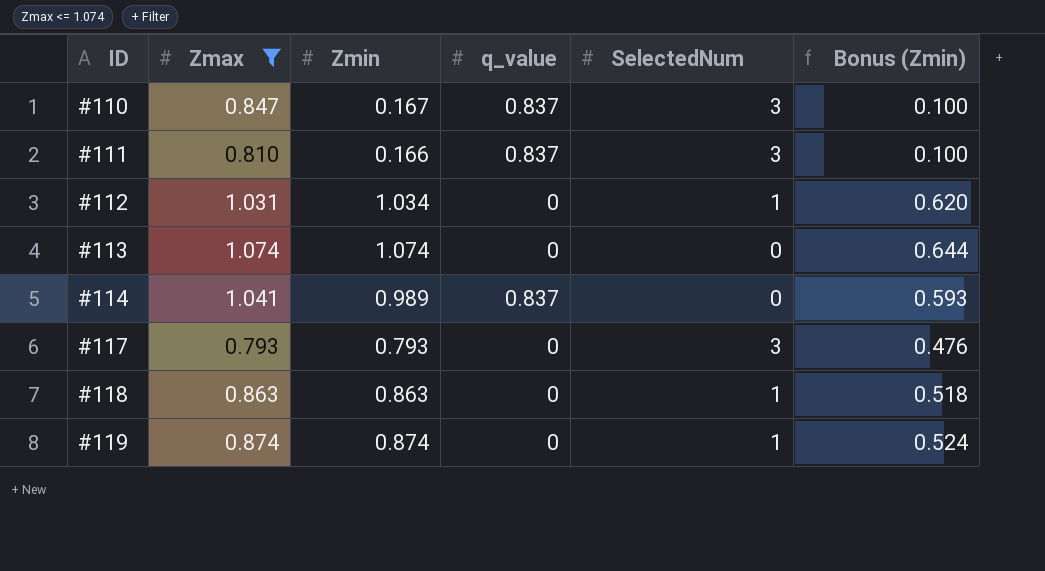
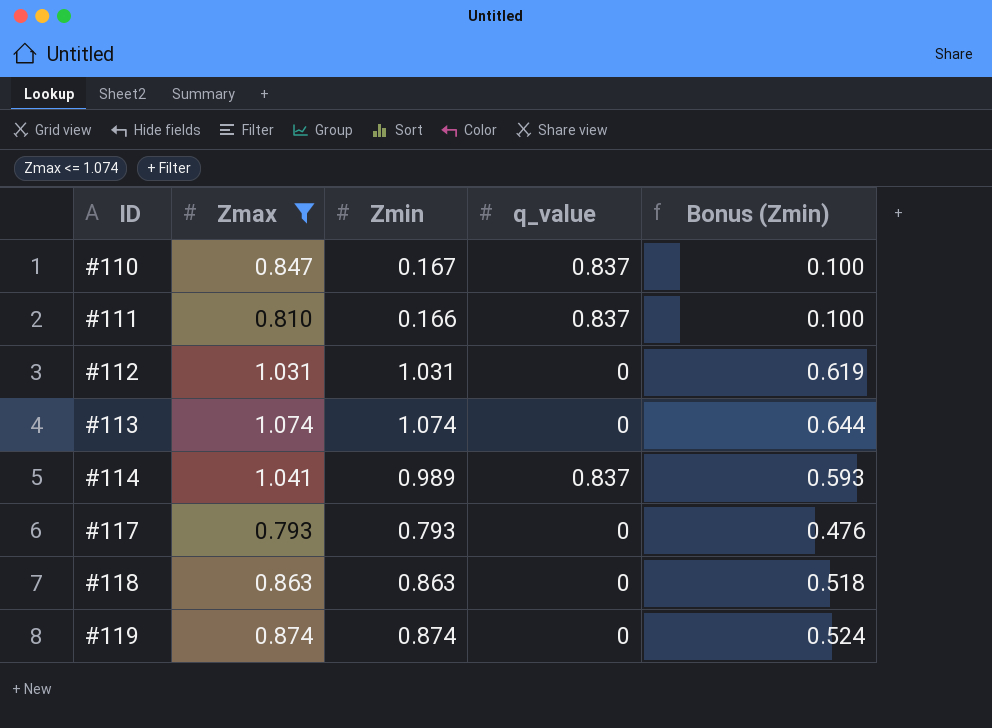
column SelectedNum | position: 5 -> none
#112 | Zmin: 1.034 -> 1.031
#112 | Bonus (Zmin): 0.620 -> 0.619

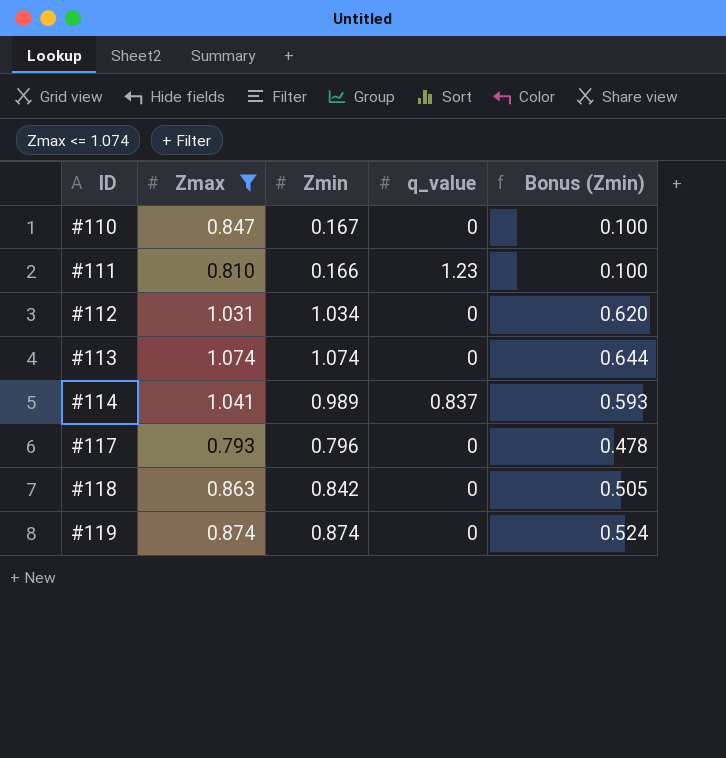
#110 | q_value: 0.837 -> 0
#111 | q_value: 0.837 -> 1.23
#112 | Zmin: 1.031 -> 1.034
#112 | Bonus (Zmin): 0.619 -> 0.620
#117 | Zmin: 0.793 -> 0.796
#117 | Bonus (Zmin): 0.476 -> 0.478
#118 | Zmin: 0.863 -> 0.842
#118 | Bonus (Zmin): 0.518 -> 0.505

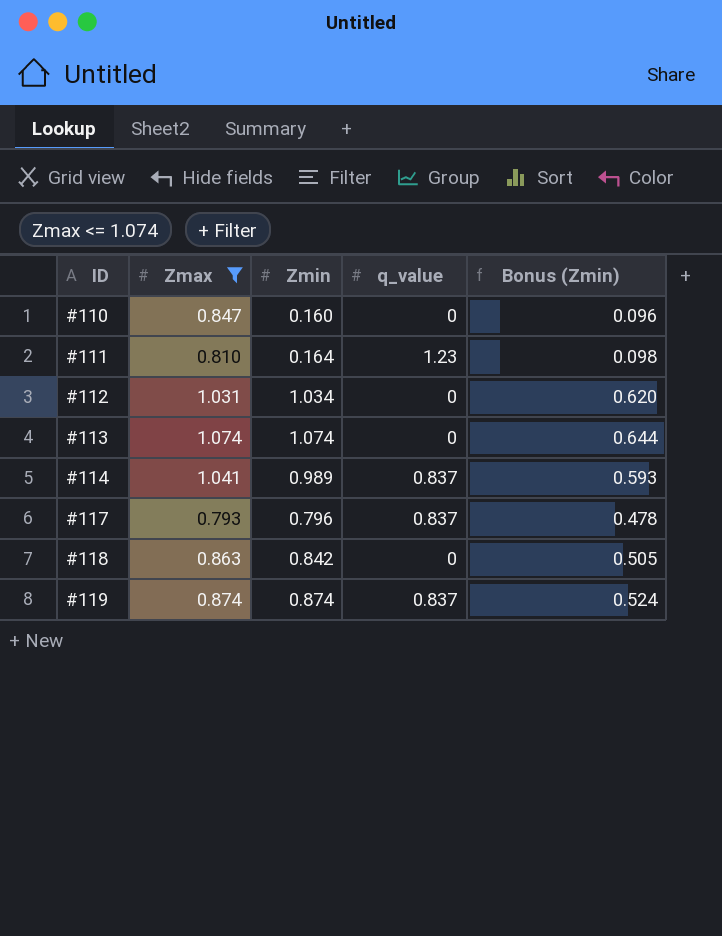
#110 | Zmin: 0.167 -> 0.160
#110 | Bonus (Zmin): 0.100 -> 0.096
#111 | Zmin: 0.166 -> 0.164
#111 | Bonus (Zmin): 0.100 -> 0.098
#117 | q_value: 0 -> 0.837
#119 | q_value: 0 -> 0.837

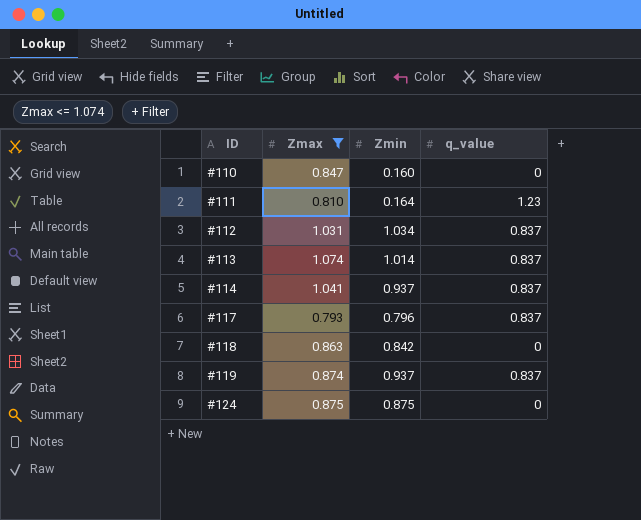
column Bonus (Zmin) | formula: [Zmin] * 0.6 -> none
#112 | q_value: 0 -> 0.837
#113 | Zmin: 1.074 -> 1.014
#113 | q_value: 0 -> 0.837
#114 | Zmin: 0.989 -> 0.937
#119 | Zmin: 0.874 -> 0.937
row #124: none -> 0.875 | 0.875 | 0

